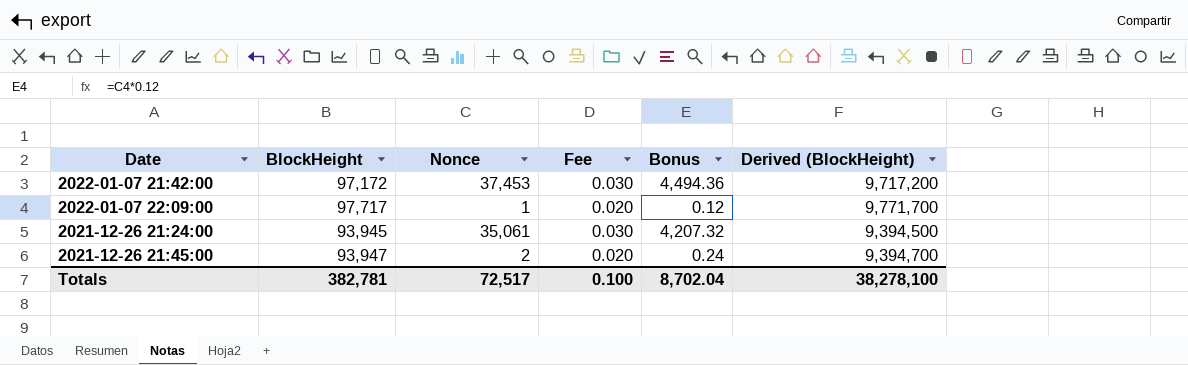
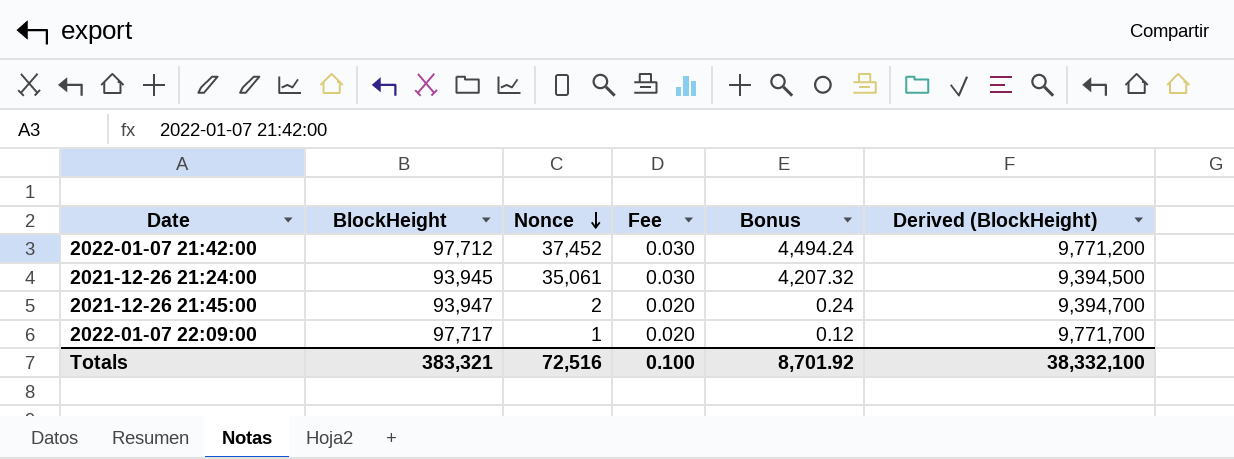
row order: none -> Nonce descending
2022-01-07 21:42:00 | BlockHeight: 97,172 -> 97,712
2022-01-07 21:42:00 | Nonce: 37,453 -> 37,452
2022-01-07 21:42:00 | Bonus: 4,494.36 -> 4,494.24
2022-01-07 21:42:00 | Derived (BlockHeight): 9,717,200 -> 9,771,200
Totals | BlockHeight: 382,781 -> 383,321
Totals | Nonce: 72,517 -> 72,516
Totals | Bonus: 8,702.04 -> 8,701.92
Totals | Derived (BlockHeight): 38,278,100 -> 38,332,100

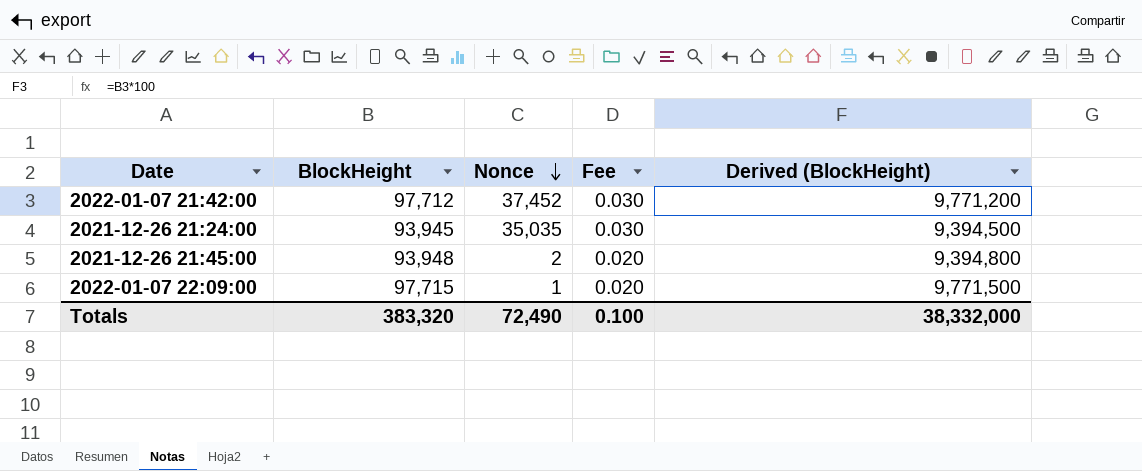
column Bonus | formula: [Nonce] * 0.12 -> none
2021-12-26 21:24:00 | Nonce: 35,061 -> 35,035
2021-12-26 21:45:00 | BlockHeight: 93,947 -> 93,948
2021-12-26 21:45:00 | Derived (BlockHeight): 9,394,700 -> 9,394,800
2022-01-07 22:09:00 | BlockHeight: 97,717 -> 97,715
2022-01-07 22:09:00 | Derived (BlockHeight): 9,771,700 -> 9,771,500
Totals | BlockHeight: 383,321 -> 383,320
Totals | Nonce: 72,516 -> 72,490
Totals | Derived (BlockHeight): 38,332,100 -> 38,332,000

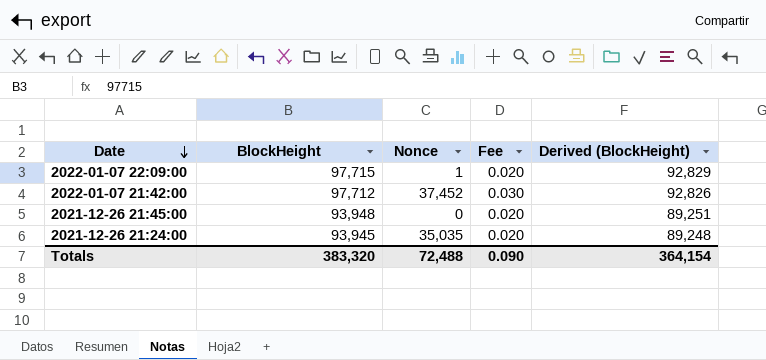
row order: Nonce descending -> Date descending
column Derived (BlockHeight) | formula: [BlockHeight] * 100 -> [BlockHeight] * 0.95
2021-12-26 21:45:00 | Nonce: 2 -> 0
2021-12-26 21:24:00 | Fee: 0.030 -> 0.020
Totals | Nonce: 72,490 -> 72,488
Totals | Fee: 0.100 -> 0.090
Totals | Derived (BlockHeight): 38,332,000 -> 364,154

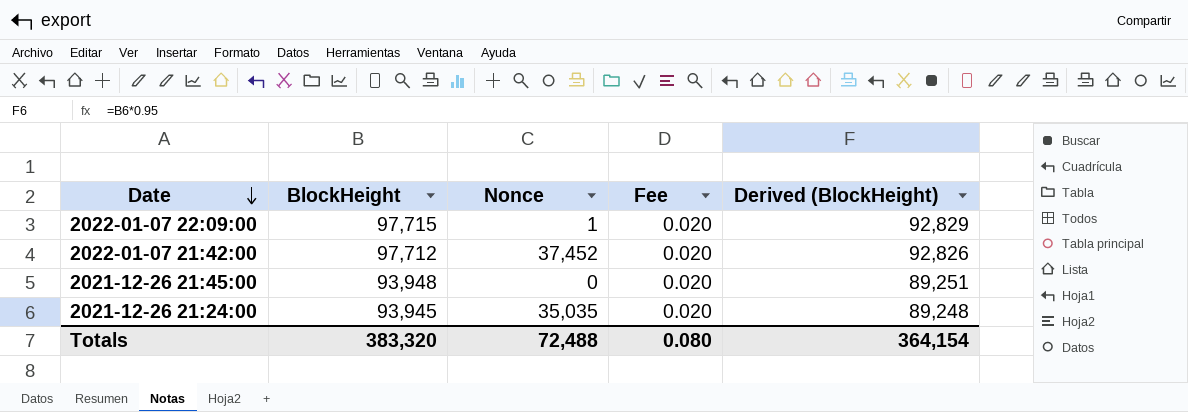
2022-01-07 21:42:00 | Fee: 0.030 -> 0.020
Totals | Fee: 0.090 -> 0.080

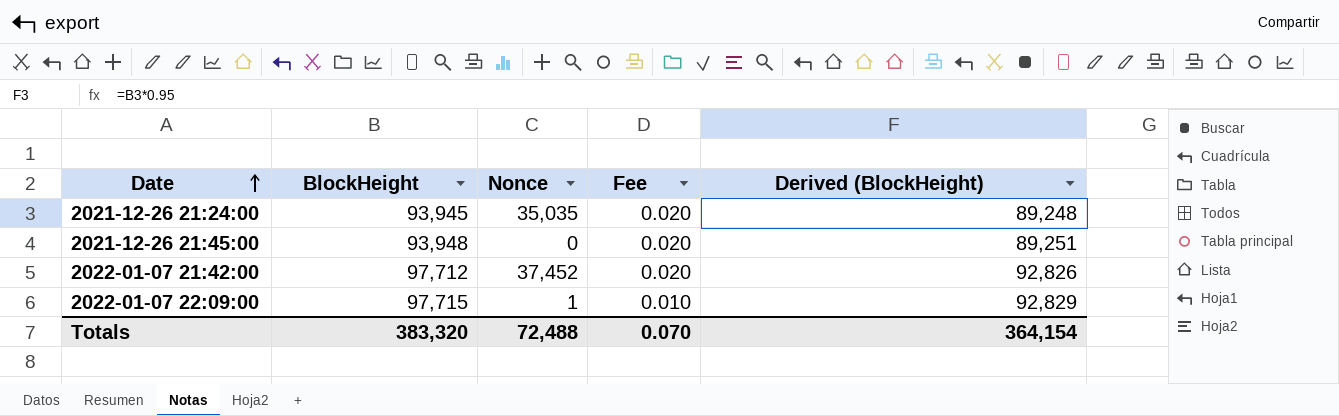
row order: Date descending -> Date ascending
2022-01-07 22:09:00 | Fee: 0.020 -> 0.010
Totals | Fee: 0.080 -> 0.070

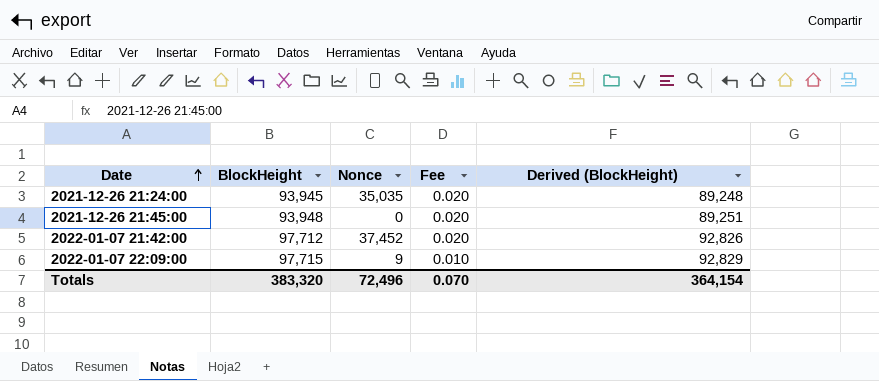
2022-01-07 22:09:00 | Nonce: 1 -> 9
Totals | Nonce: 72,488 -> 72,496

